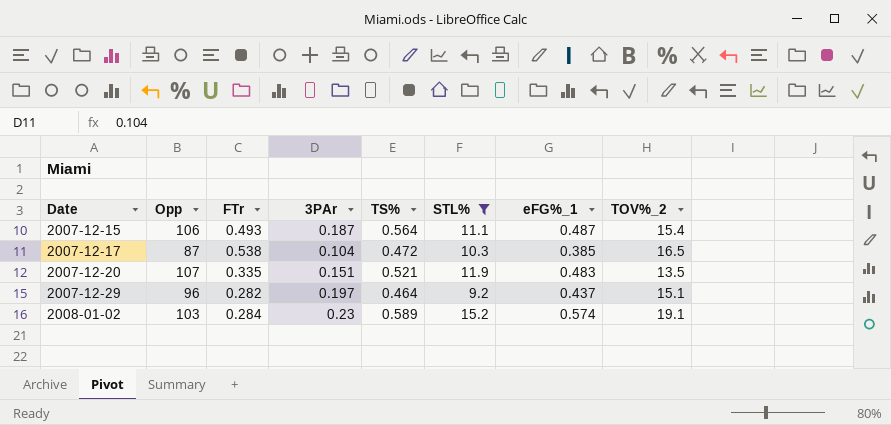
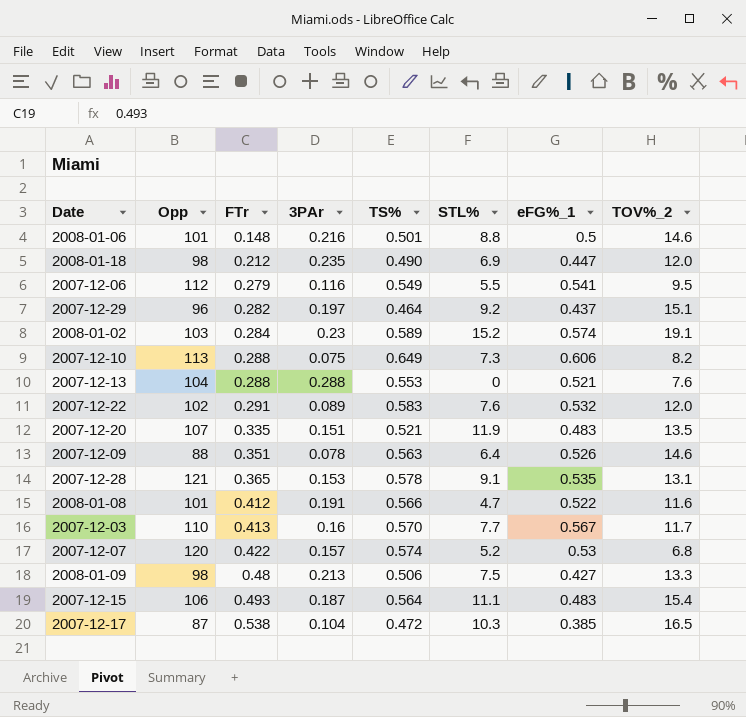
filter: STL% >= 9.2 -> none
row order: Date ascending -> FTr ascending
2007-12-15 | eFG%_1: 0.487 -> 0.483

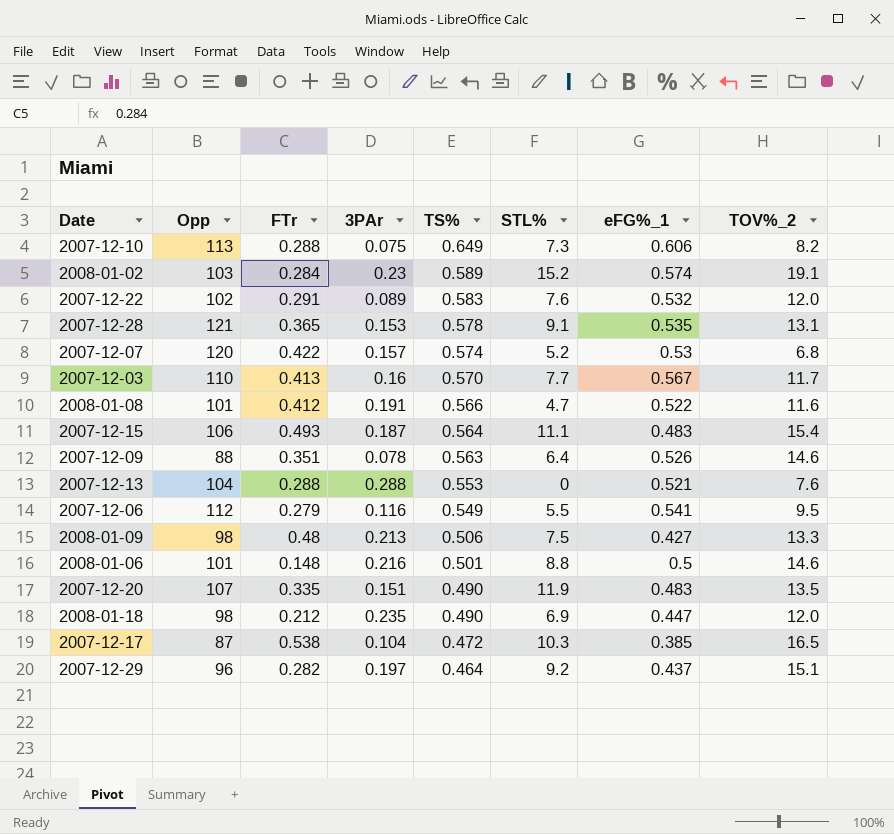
row order: FTr ascending -> TS% descending
2007-12-20 | TS%: 0.521 -> 0.490

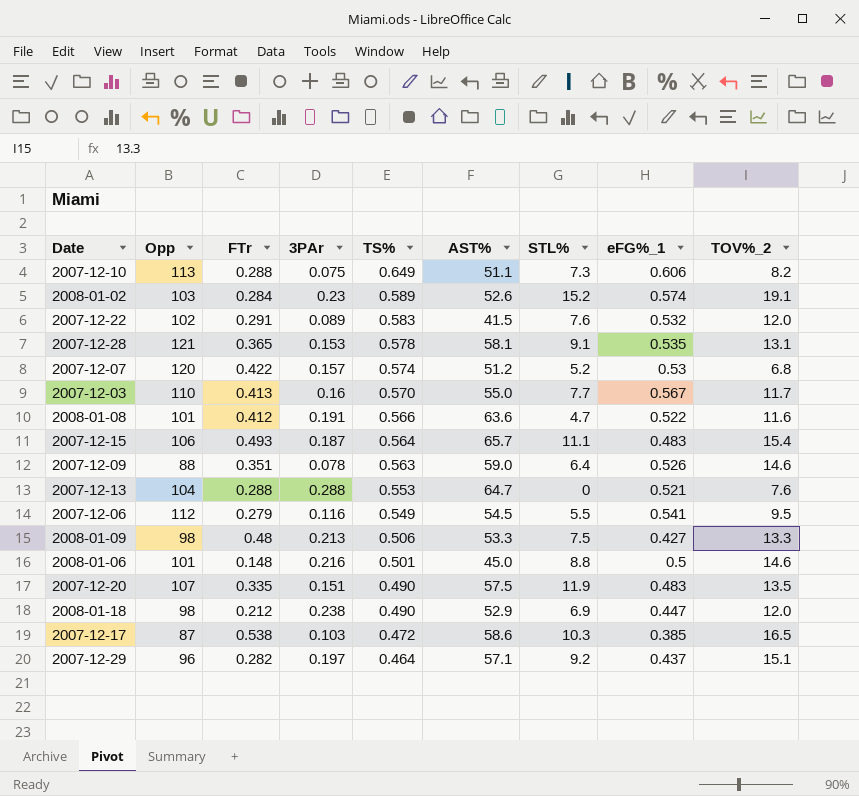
column AST% | position: none -> 6
2008-01-18 | 3PAr: 0.235 -> 0.238
2007-12-17 | 3PAr: 0.104 -> 0.103

